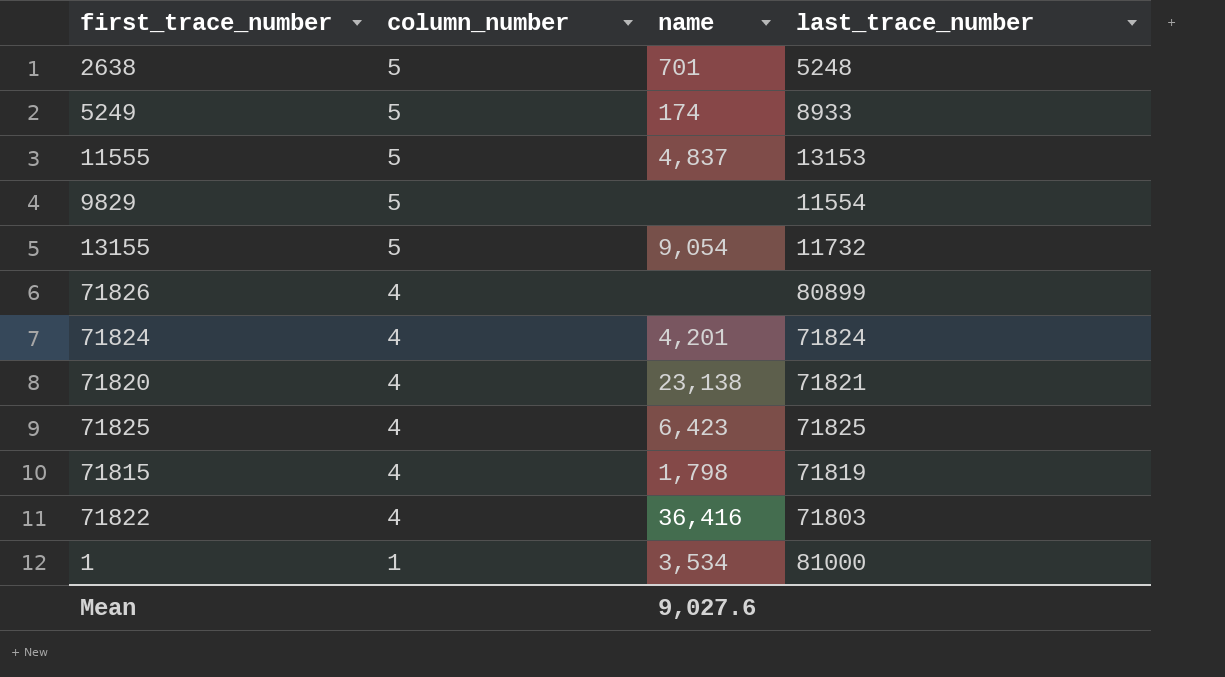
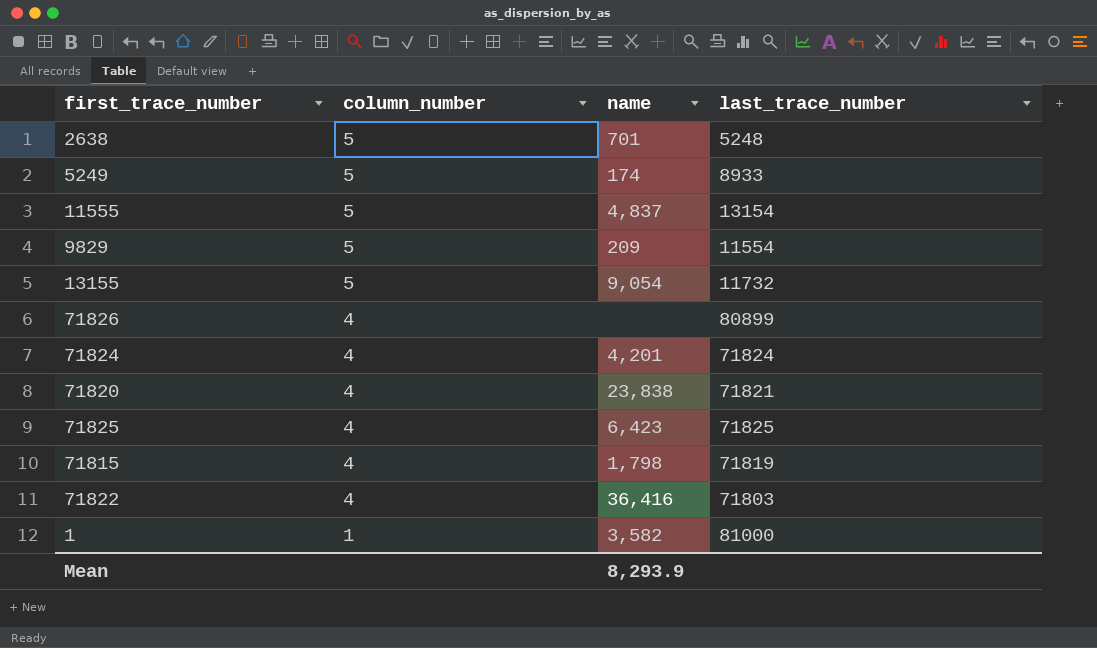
11555 | last_trace_number: 13153 -> 13154
9829 | name: none -> 209
71820 | name: 23,138 -> 23,838
1 | name: 3,534 -> 3,582
Mean | name: 9,027.6 -> 8,293.9

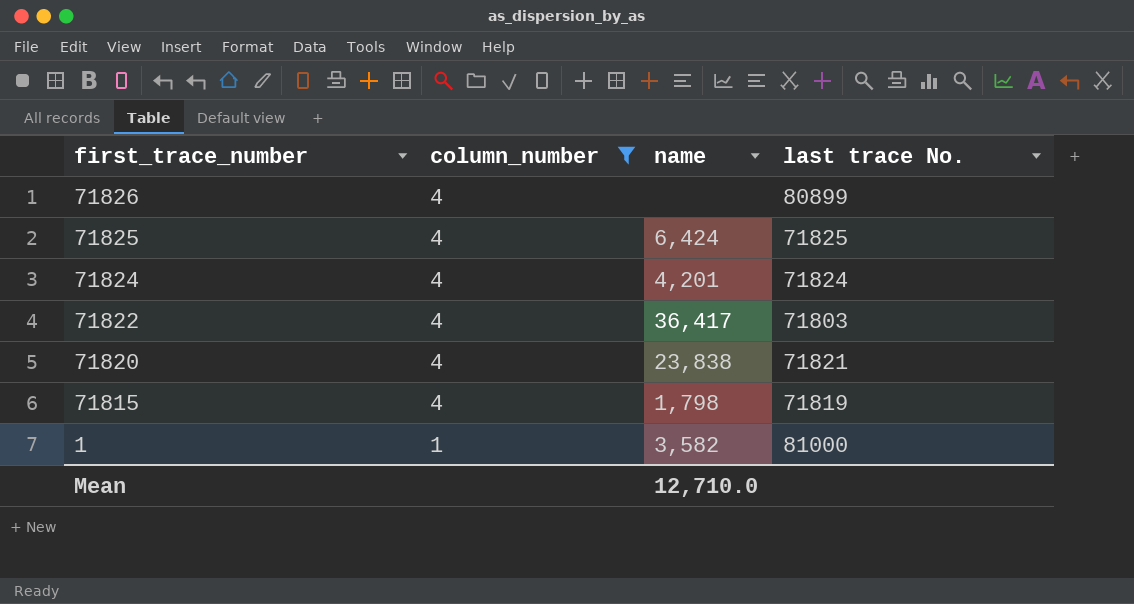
filter: none -> column_number != 5
row order: column_number descending -> first_trace_number descending
column name: last_trace_number -> last trace No.
71825 | name: 6,423 -> 6,424
71822 | name: 36,416 -> 36,417
Mean | name: 8,293.9 -> 12,710.0

